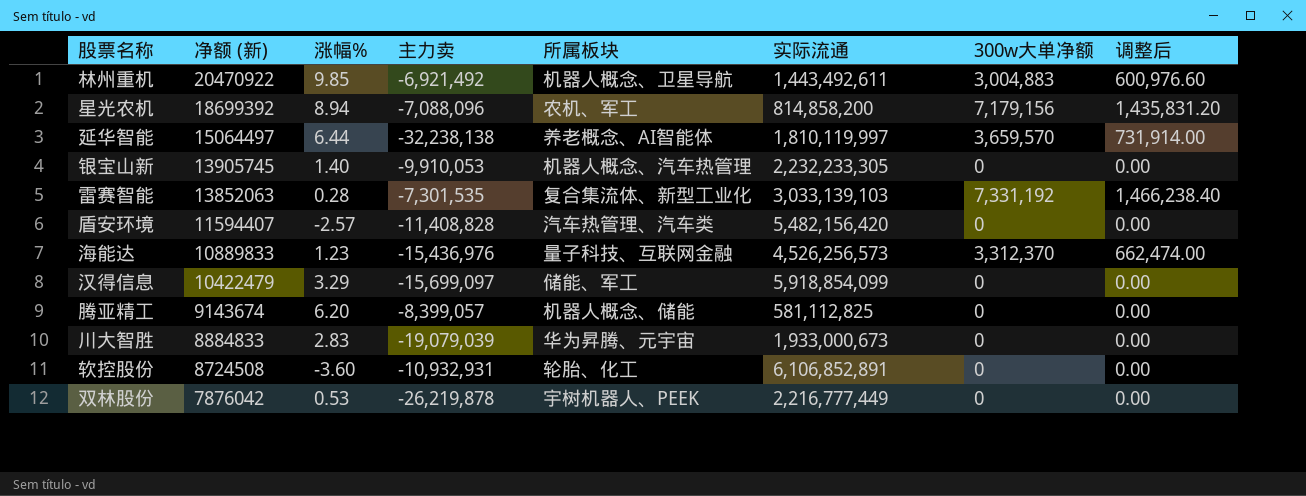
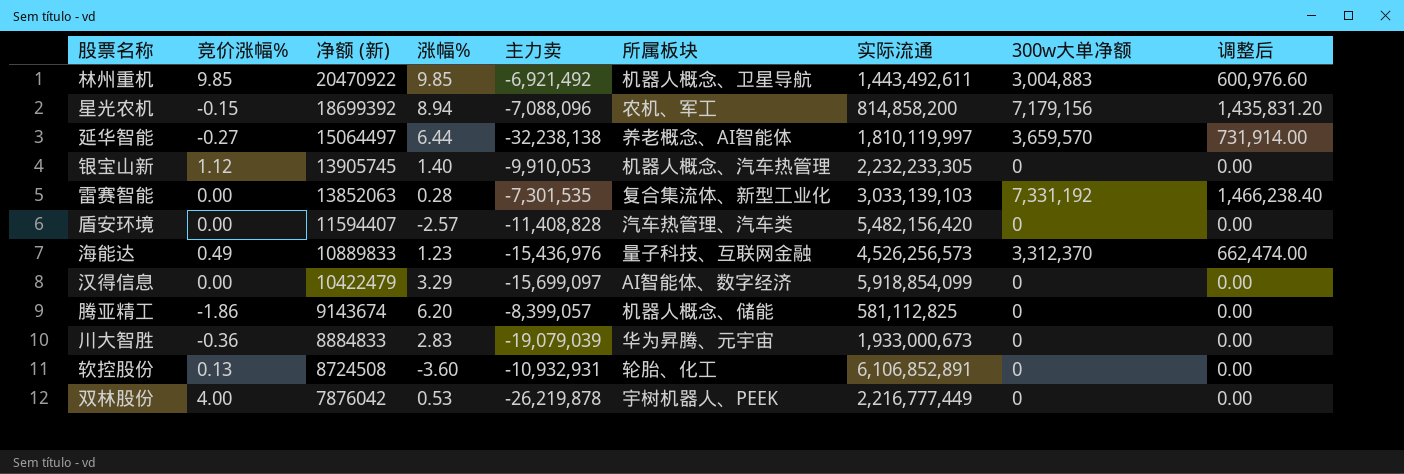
column 竞价涨幅% | position: none -> 2
汉得信息 | 所属板块: 储能、军工 -> AI智能体、数字经济

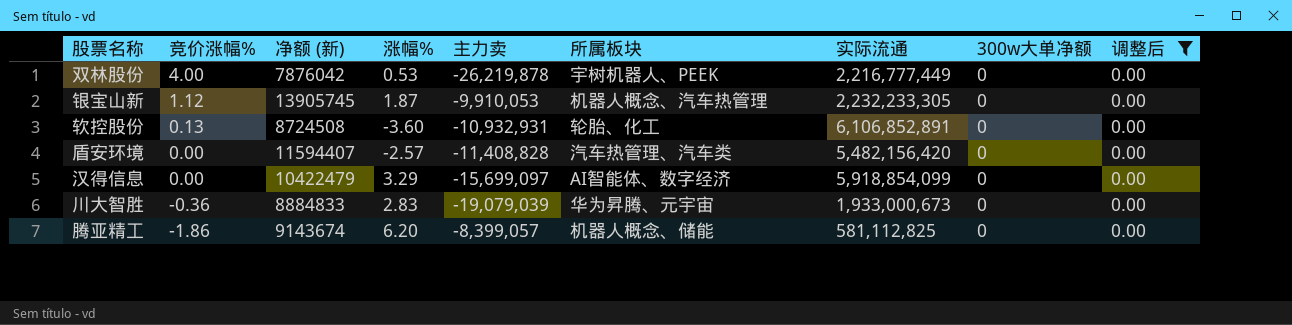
filter: none -> 调整后 = 0.00
row order: 净额 (新) descending -> 竞价涨幅% descending
银宝山新 | 涨幅%: 1.40 -> 1.87

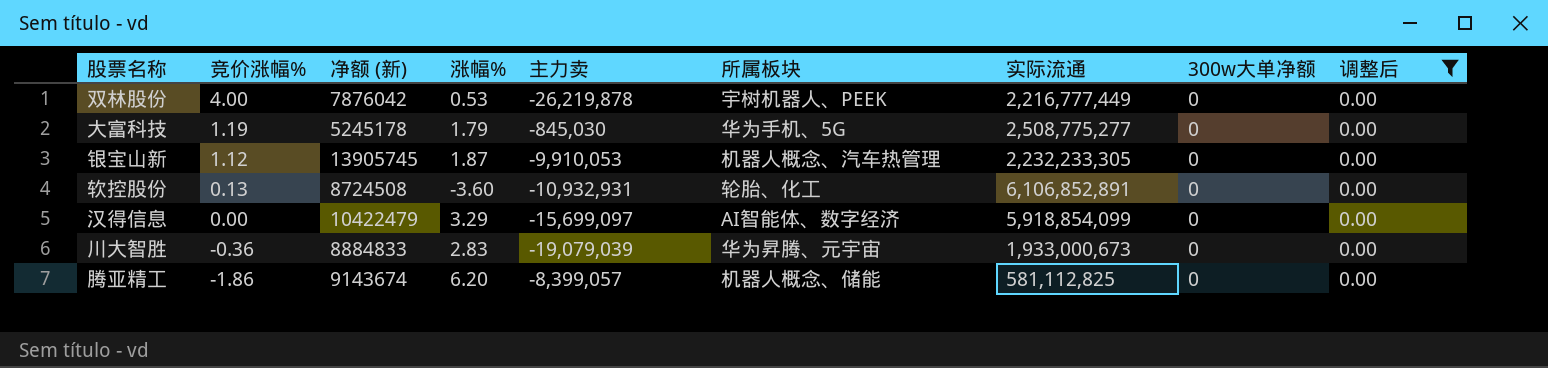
row 盾安环境: 0.00 | 11594407 | -2.57 | -11,408,828 | 汽车热管理、汽车类 | 5,482,156,420 | 0 | 0.00 -> none
row 大富科技: none -> 1.19 | 5245178 | 1.79 | -845,030 | 华为手机、5G | 2,508,775,277 | 0 | 0.00

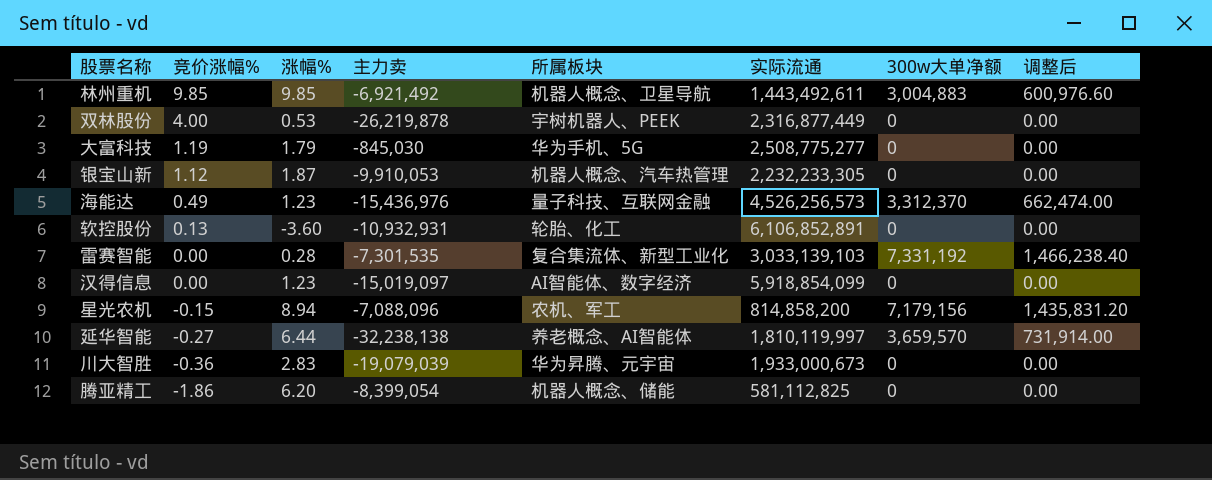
filter: 调整后 = 0.00 -> none
column 净额 (新) | position: 3 -> none
双林股份 | 实际流通: 2,216,777,449 -> 2,316,877,449
汉得信息 | 涨幅%: 3.29 -> 1.23
汉得信息 | 主力卖: -15,699,097 -> -15,019,097
腾亚精工 | 主力卖: -8,399,057 -> -8,399,054

